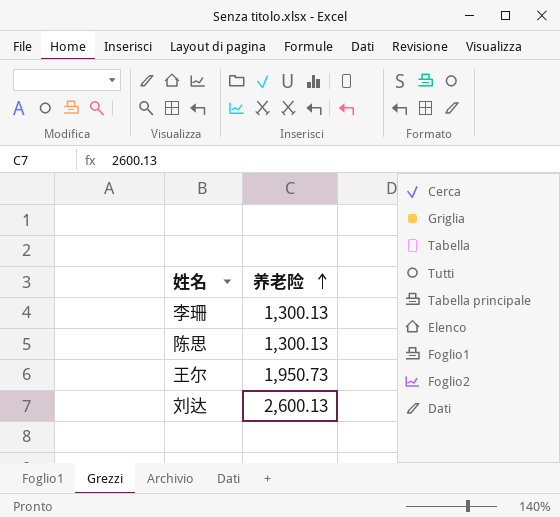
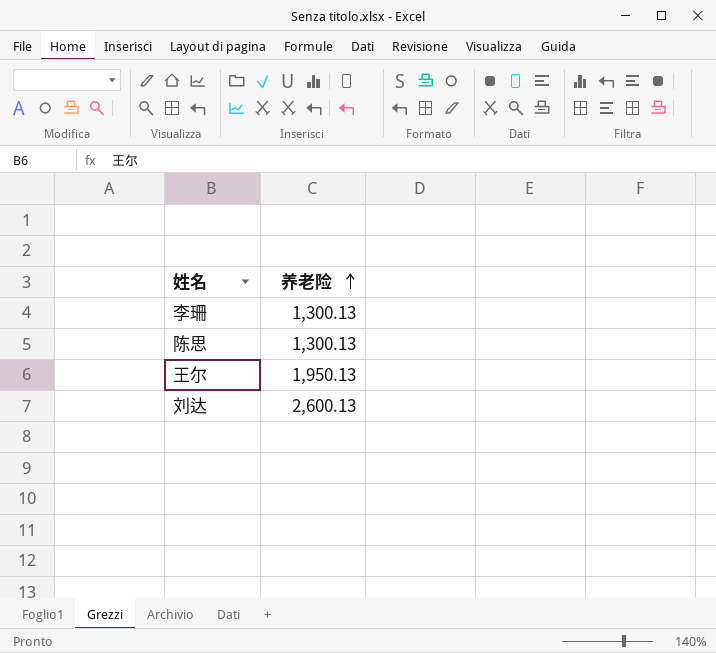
王尔 | 养老险: 1,950.73 -> 1,950.13

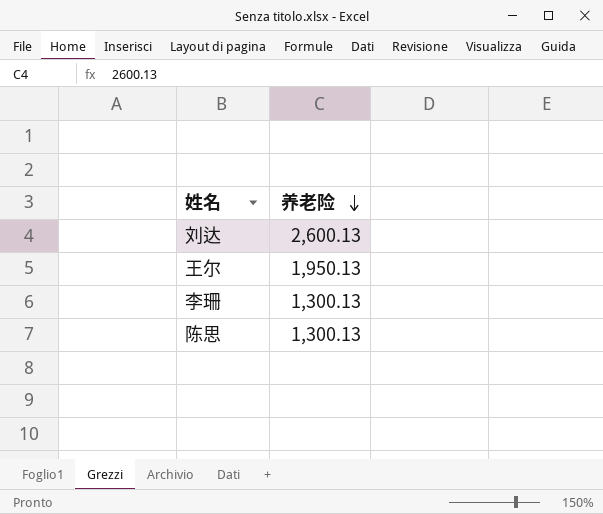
row order: 养老险 ascending -> 养老险 descending

